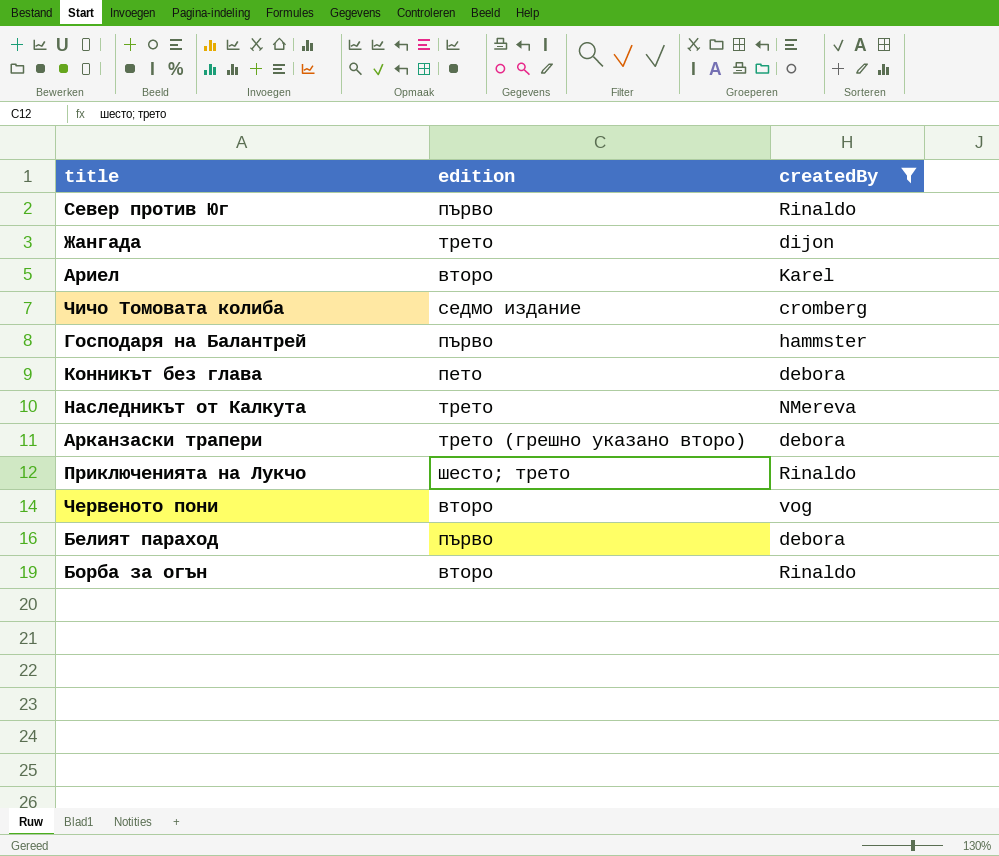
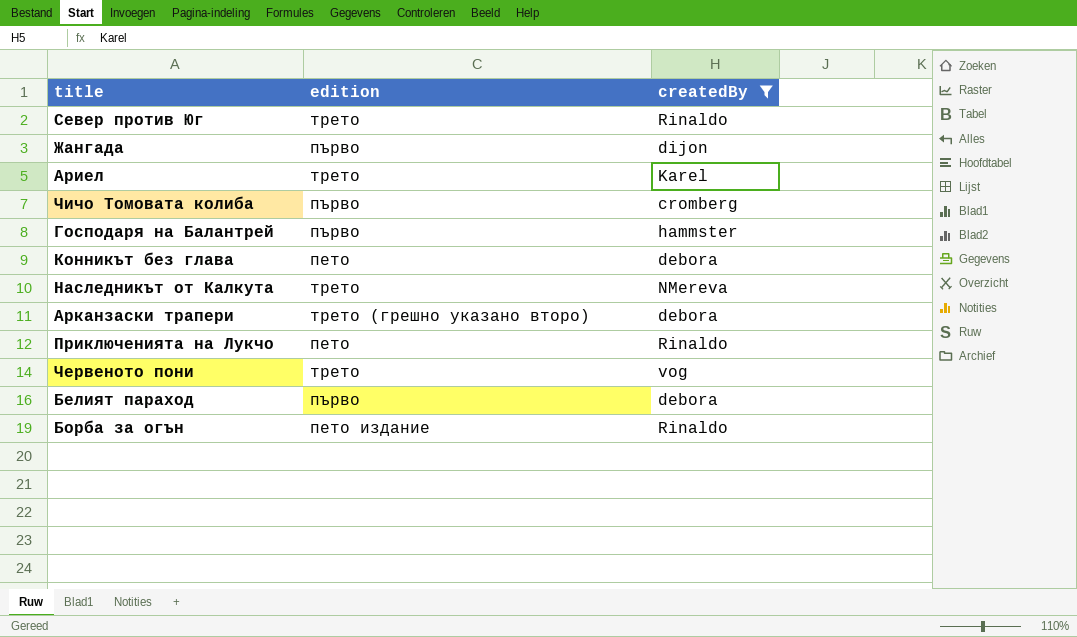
Север против Юг | edition: първо -> трето
Жангада | edition: трето -> първо
Ариел | edition: второ -> трето
Чичо Томовата колиба | edition: седмо издание -> първо
Приключенията на Лукчо | edition: шесто; трето -> пето
Червеното пони | edition: второ -> трето
Борба за огън | edition: второ -> пето издание

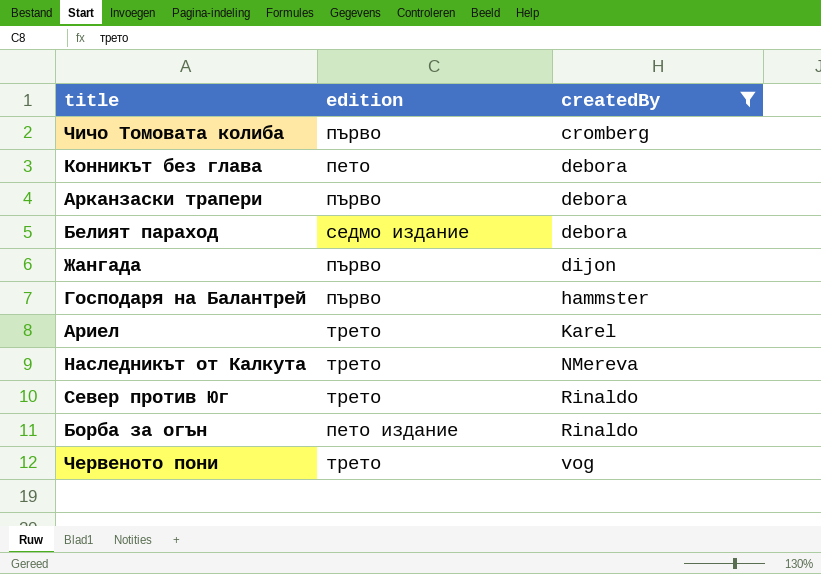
row order: none -> createdBy ascending
row Приключенията на Лукчо: пето | Rinaldo -> none
Арканзаски трапери | edition: трето (грешно указано второ) -> първо
Белият параход | edition: първо -> седмо издание

